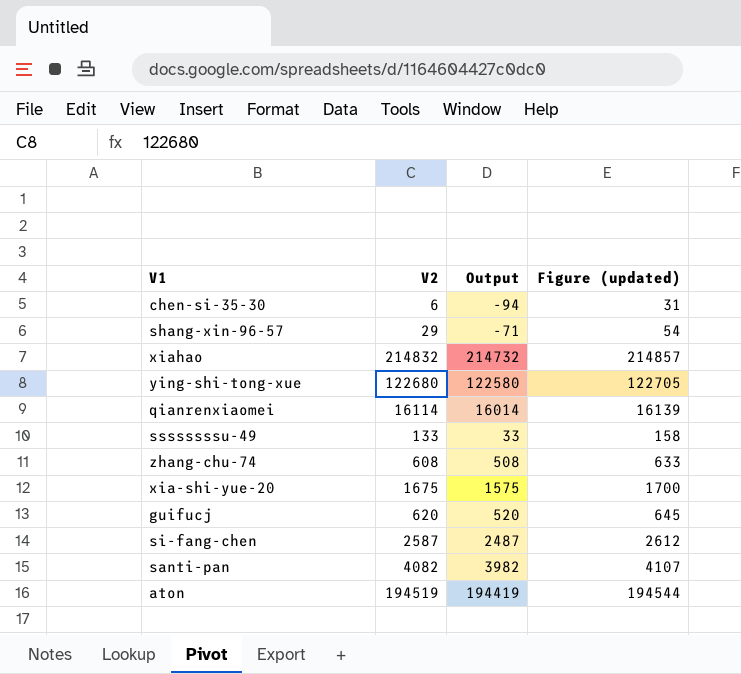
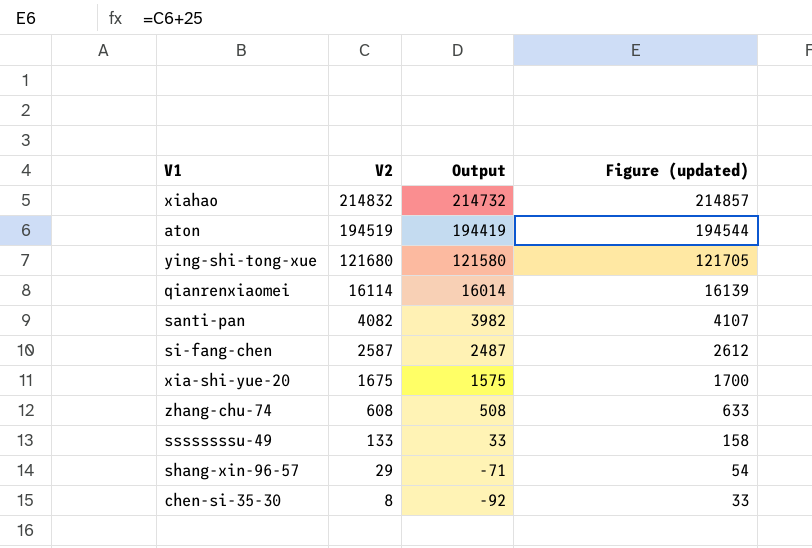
row order: none -> V2 descending
row guifucj: 620 | 520 | 645 -> none
ying-shi-tong-xue | V2: 122680 -> 121680
ying-shi-tong-xue | Output: 122580 -> 121580
ying-shi-tong-xue | Figure (updated): 122705 -> 121705
chen-si-35-30 | V2: 6 -> 8
chen-si-35-30 | Output: -94 -> -92
chen-si-35-30 | Figure (updated): 31 -> 33

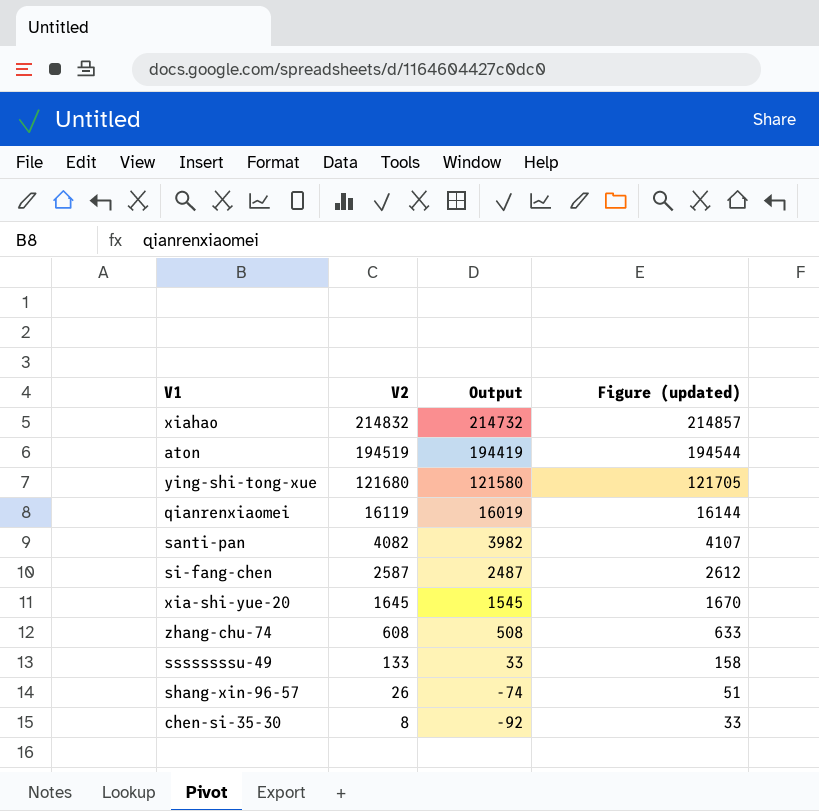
qianrenxiaomei | V2: 16114 -> 16119
qianrenxiaomei | Output: 16014 -> 16019
qianrenxiaomei | Figure (updated): 16139 -> 16144
xia-shi-yue-20 | V2: 1675 -> 1645
xia-shi-yue-20 | Output: 1575 -> 1545
xia-shi-yue-20 | Figure (updated): 1700 -> 1670
shang-xin-96-57 | V2: 29 -> 26
shang-xin-96-57 | Output: -71 -> -74
shang-xin-96-57 | Figure (updated): 54 -> 51

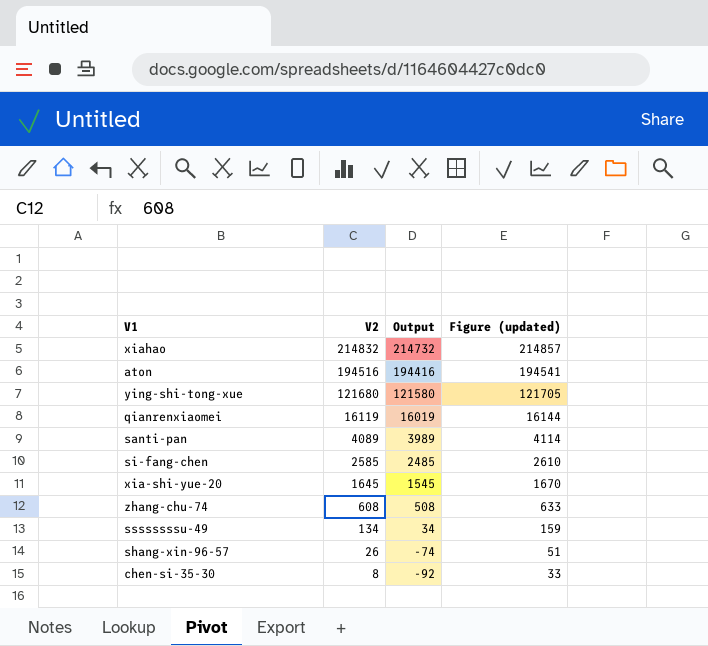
aton | V2: 194519 -> 194516
aton | Output: 194419 -> 194416
aton | Figure (updated): 194544 -> 194541
santi-pan | V2: 4082 -> 4089
santi-pan | Output: 3982 -> 3989
santi-pan | Figure (updated): 4107 -> 4114
si-fang-chen | V2: 2587 -> 2585
si-fang-chen | Output: 2487 -> 2485
si-fang-chen | Figure (updated): 2612 -> 2610
ssssssssu-49 | V2: 133 -> 134
ssssssssu-49 | Output: 33 -> 34
ssssssssu-49 | Figure (updated): 158 -> 159

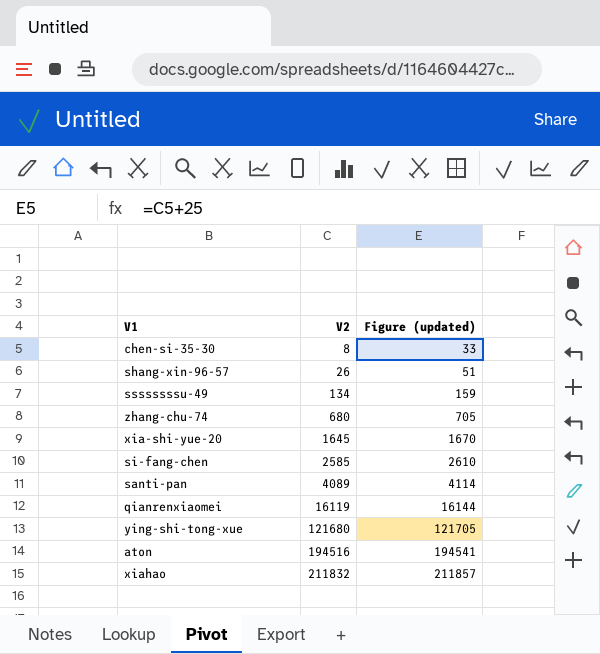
row order: V2 descending -> V2 ascending
column Output | formula: [V2] - 100 -> none
zhang-chu-74 | V2: 608 -> 680
zhang-chu-74 | Figure (updated): 633 -> 705
xiahao | V2: 214832 -> 211832
xiahao | Figure (updated): 214857 -> 211857

